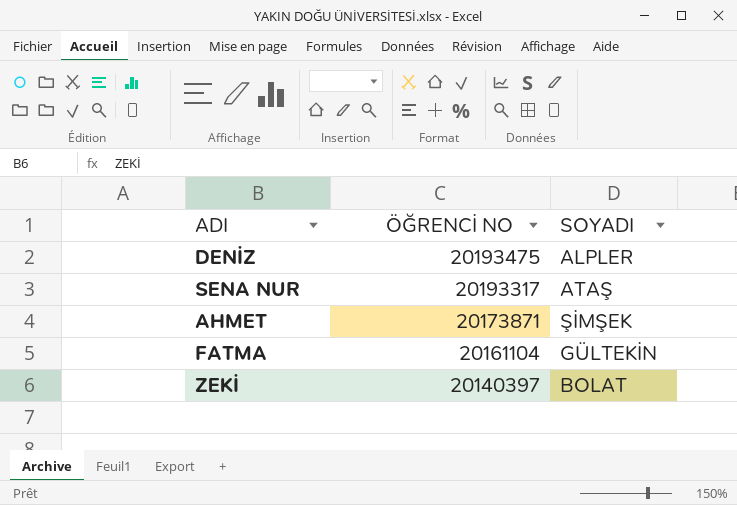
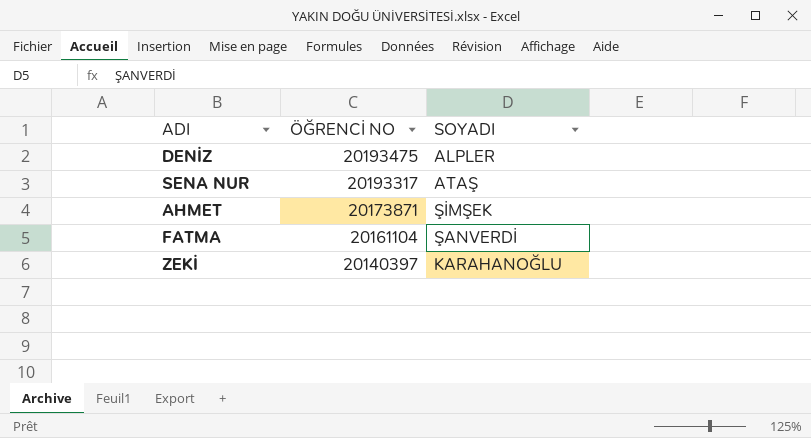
FATMA | SOYADI: GÜLTEKİN -> ŞANVERDİ
ZEKİ | SOYADI: BOLAT -> KARAHANOĞLU

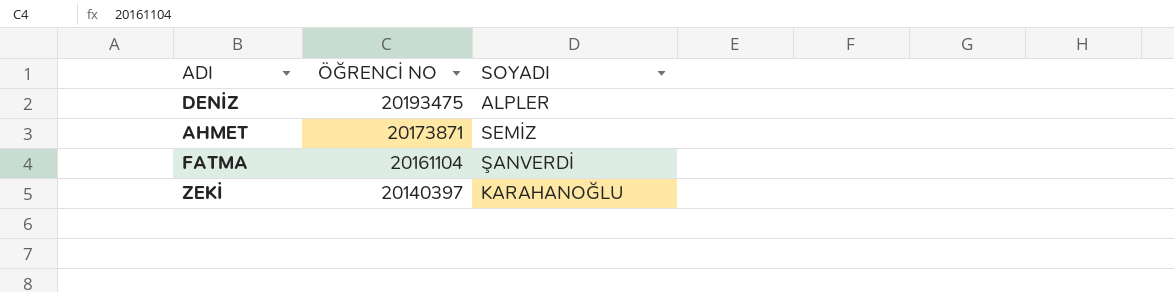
row SENA NUR: 20193317 | ATAŞ -> none
AHMET | SOYADI: ŞİMŞEK -> SEMİZ

